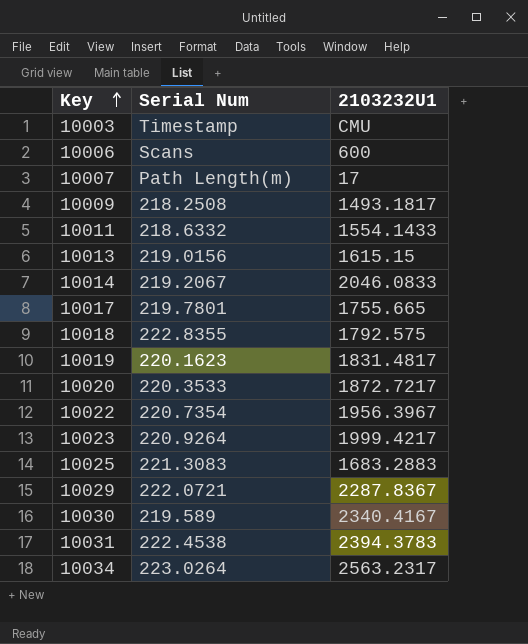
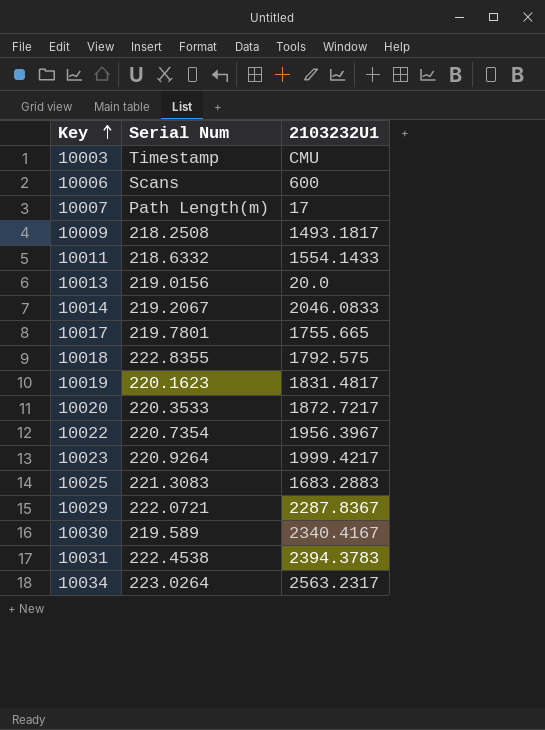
10013 | 2103232U1: 1615.15 -> 20.0

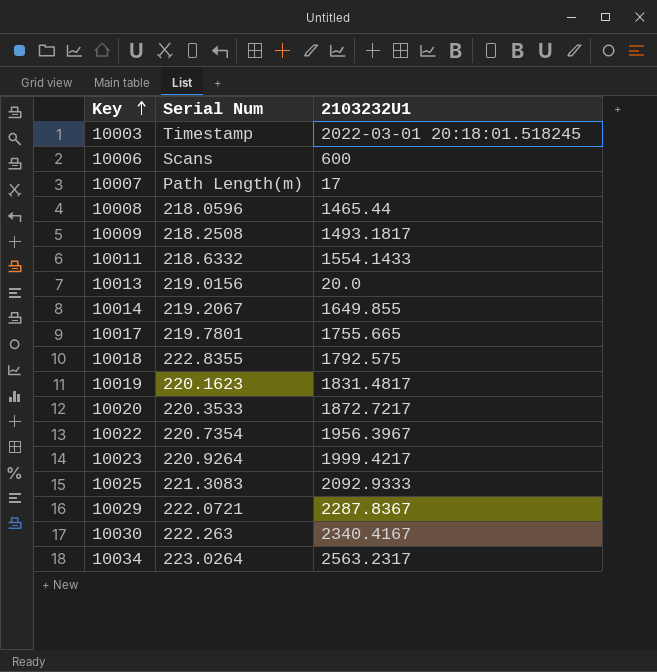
row 10031: 222.4538 | 2394.3783 -> none
10003 | 2103232U1: CMU -> 2022-03-01 20:18:01.518245
row 10008: none -> 218.0596 | 1465.44
10014 | 2103232U1: 2046.0833 -> 1649.855
10025 | 2103232U1: 1683.2883 -> 2092.9333
10030 | Serial Num: 219.589 -> 222.263

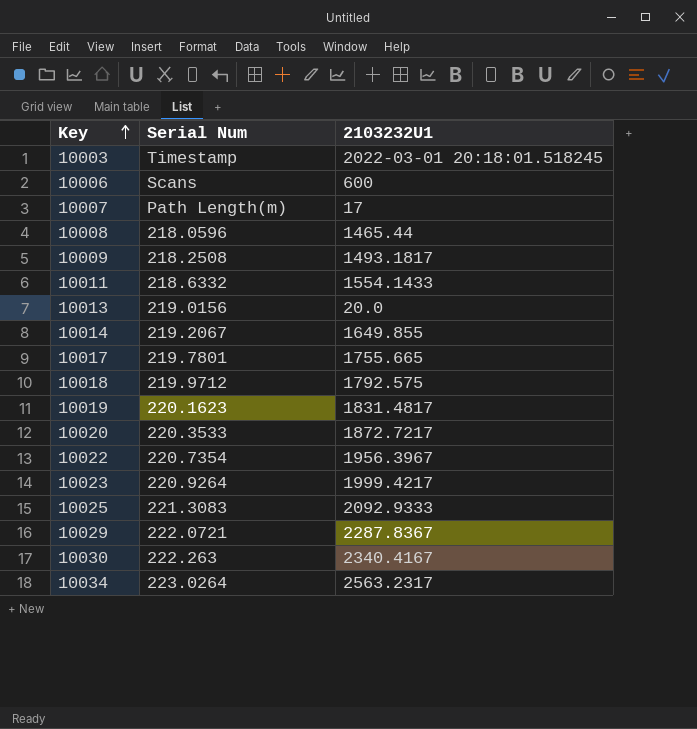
10018 | Serial Num: 222.8355 -> 219.9712

